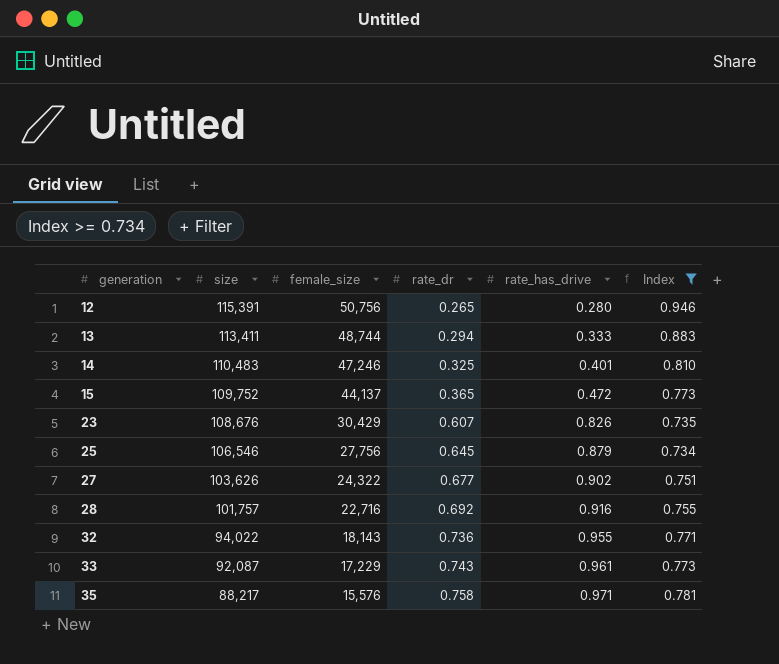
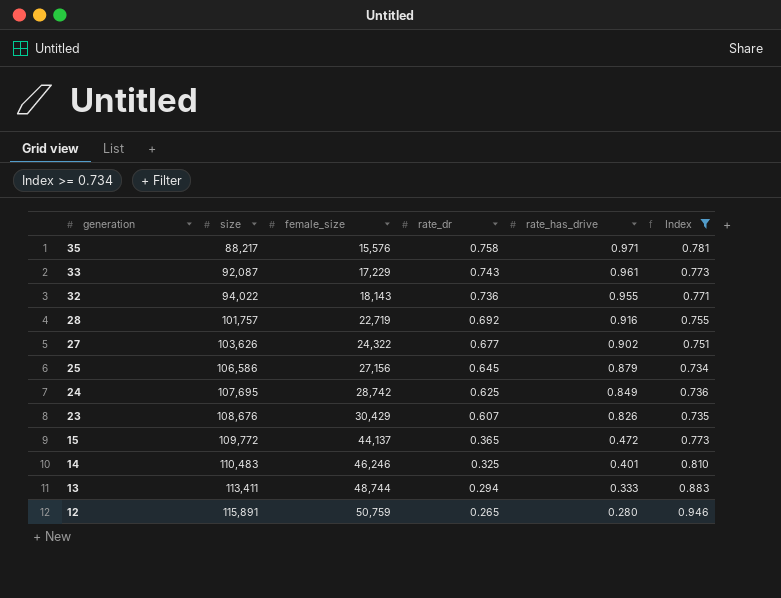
row order: generation ascending -> generation descending
28 | female_size: 22,716 -> 22,719
25 | size: 106,546 -> 106,586
25 | female_size: 27,756 -> 27,156
row 24: none -> 107,695 | 28,742 | 0.625 | 0.849 | 0.736
15 | size: 109,752 -> 109,772
14 | female_size: 47,246 -> 46,246
12 | size: 115,391 -> 115,891
12 | female_size: 50,756 -> 50,759

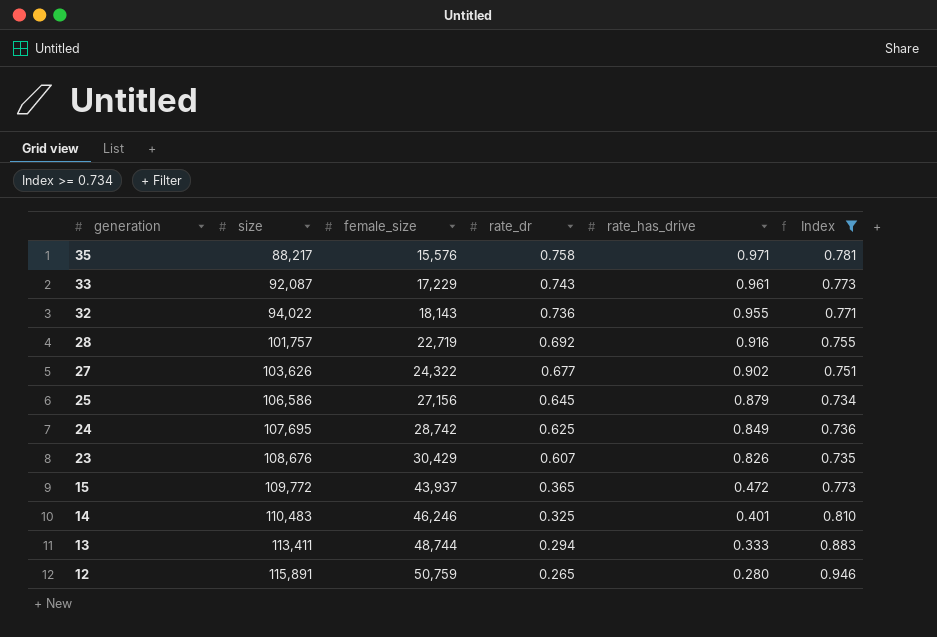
15 | female_size: 44,137 -> 43,937

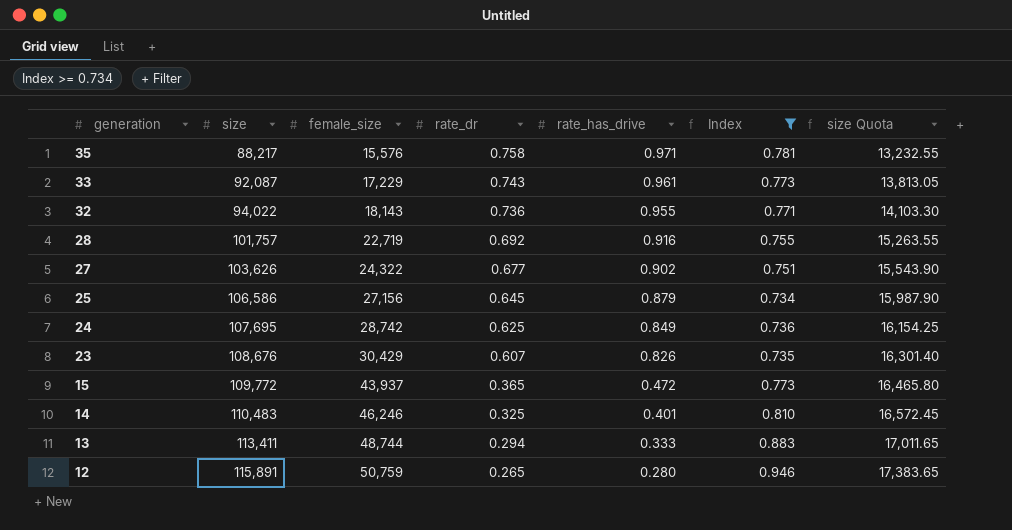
column size Quota | formula: none -> [size] * 0.15

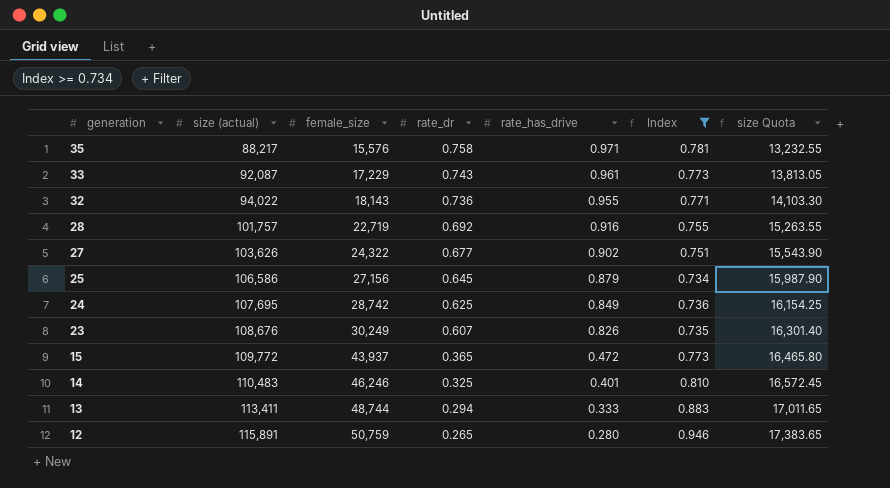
column name: size -> size (actual)
23 | female_size: 30,429 -> 30,249

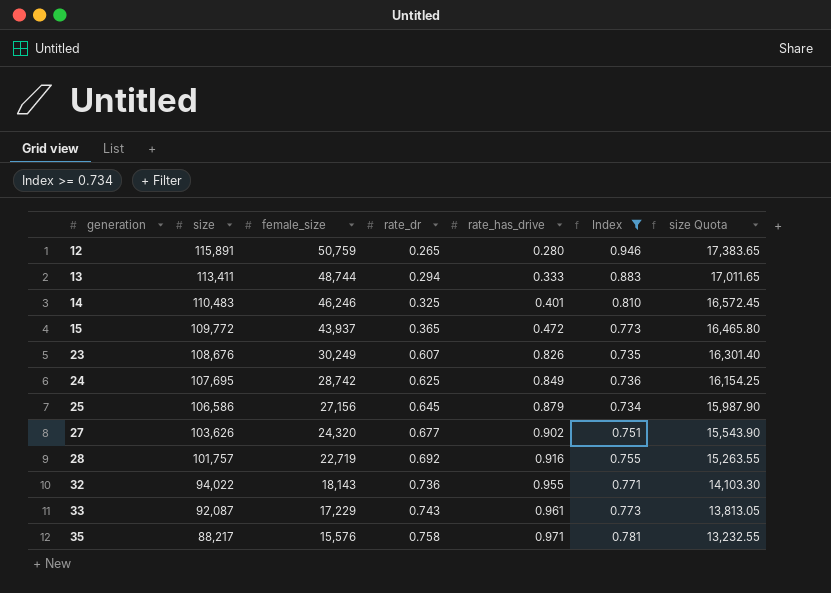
row order: generation descending -> generation ascending
column name: size (actual) -> size
27 | female_size: 24,322 -> 24,320

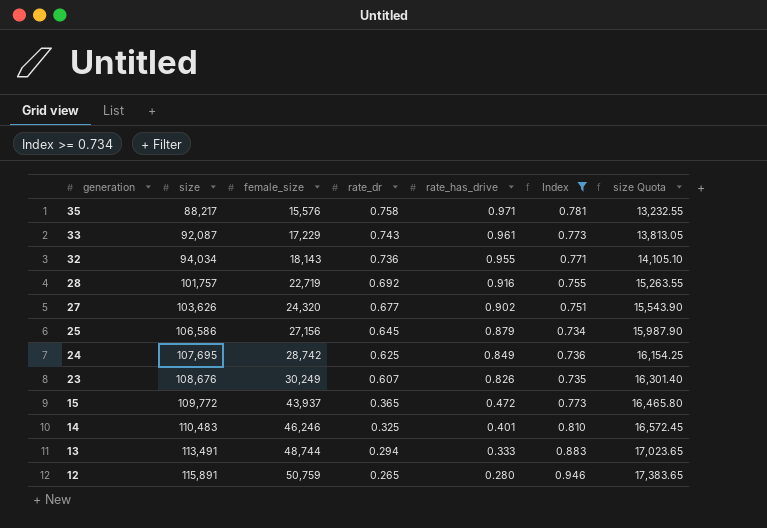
row order: generation ascending -> generation descending
32 | size: 94,022 -> 94,034
32 | size Quota: 14,103.30 -> 14,105.10
13 | size: 113,411 -> 113,491
13 | size Quota: 17,011.65 -> 17,023.65

